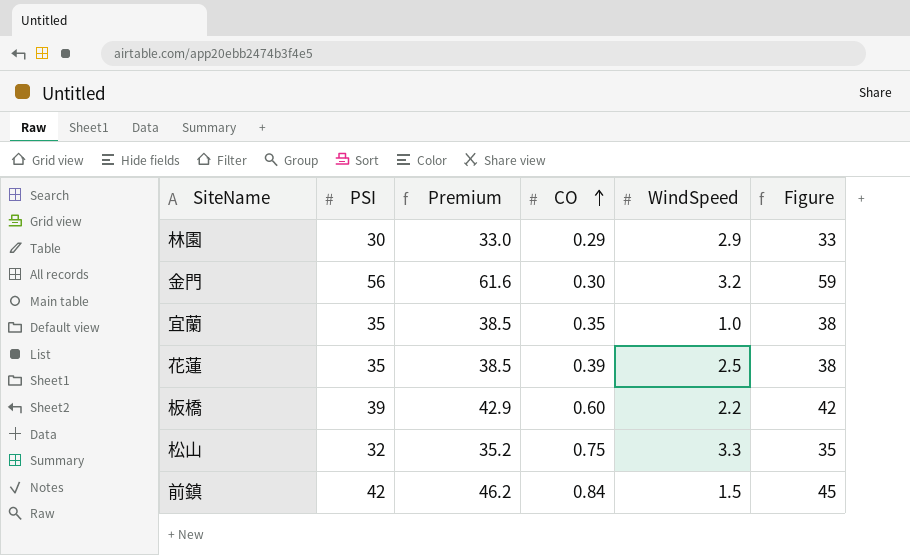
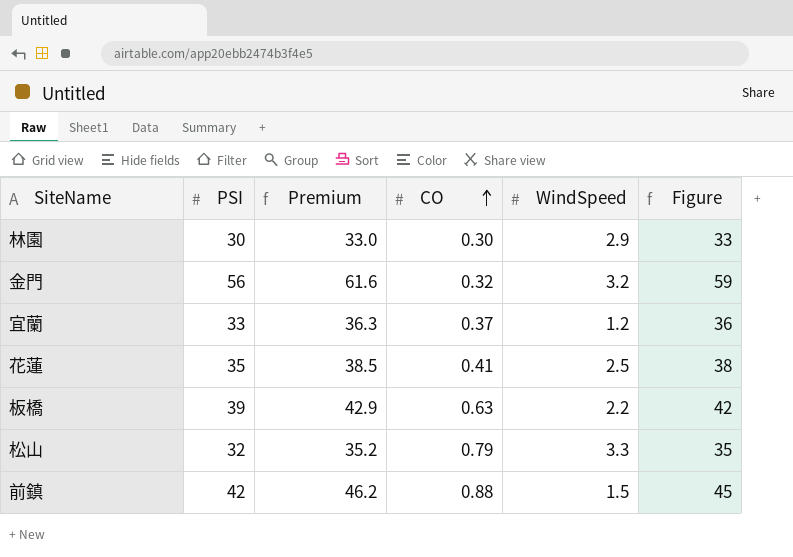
林園 | CO: 0.29 -> 0.30
金門 | CO: 0.30 -> 0.32
宜蘭 | PSI: 35 -> 33
宜蘭 | Premium: 38.5 -> 36.3
宜蘭 | CO: 0.35 -> 0.37
宜蘭 | WindSpeed: 1.0 -> 1.2
宜蘭 | Figure: 38 -> 36
花蓮 | CO: 0.39 -> 0.41
板橋 | CO: 0.60 -> 0.63
松山 | CO: 0.75 -> 0.79
前鎮 | CO: 0.84 -> 0.88

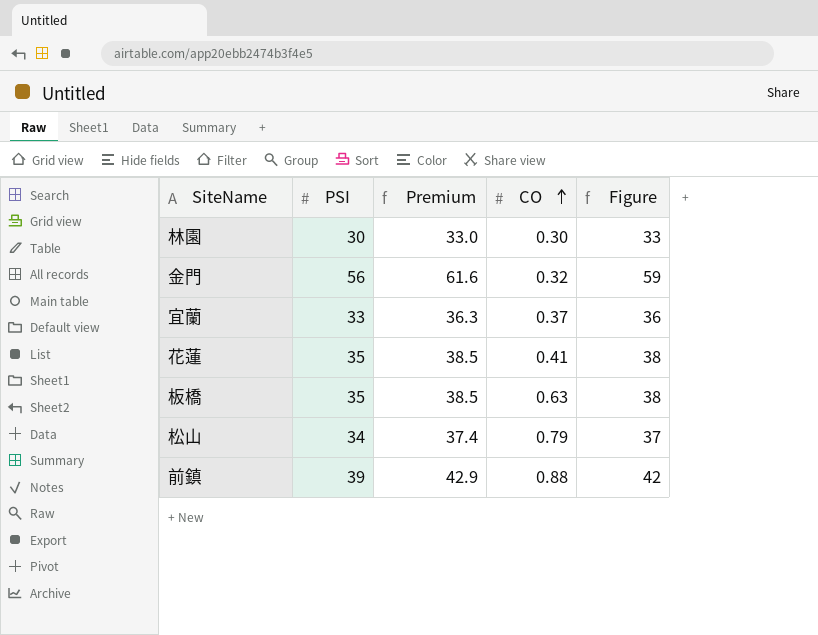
column WindSpeed | position: 5 -> none
板橋 | PSI: 39 -> 35
板橋 | Premium: 42.9 -> 38.5
板橋 | Figure: 42 -> 38
松山 | PSI: 32 -> 34
松山 | Premium: 35.2 -> 37.4
松山 | Figure: 35 -> 37
前鎮 | PSI: 42 -> 39
前鎮 | Premium: 46.2 -> 42.9
前鎮 | Figure: 45 -> 42

